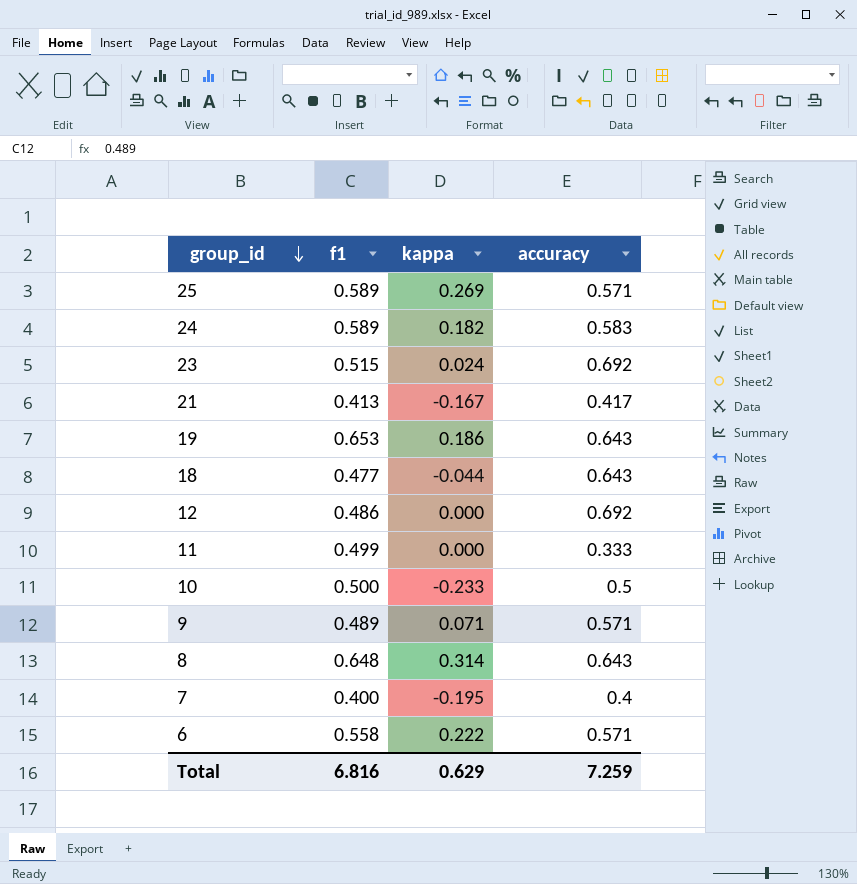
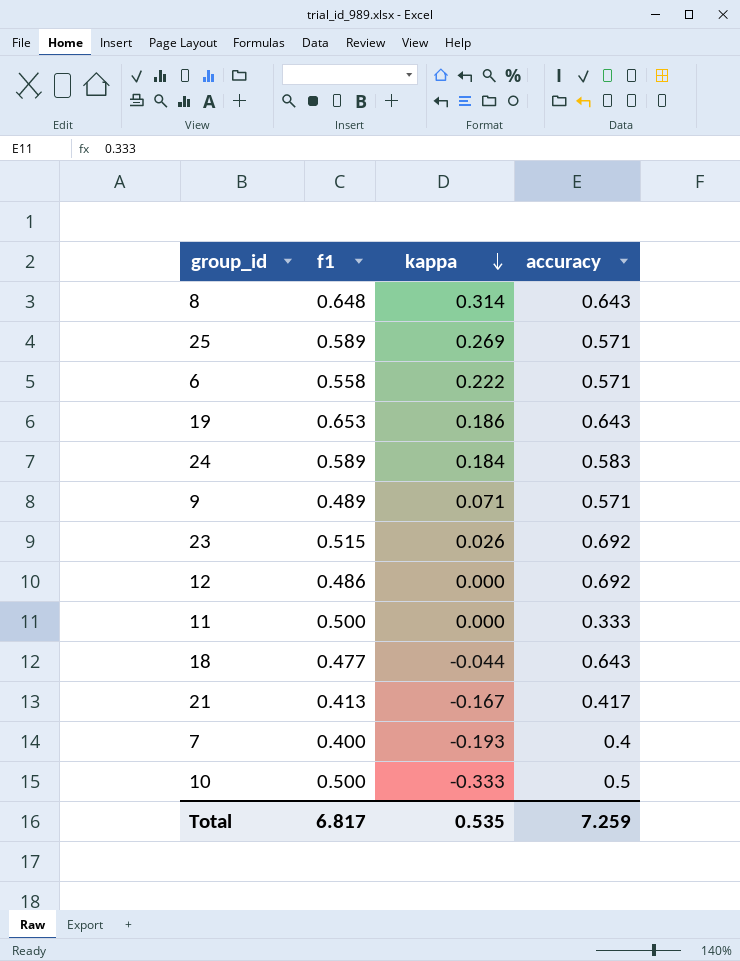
row order: group_id descending -> kappa descending
24 | kappa: 0.182 -> 0.184
23 | kappa: 0.024 -> 0.026
11 | f1: 0.499 -> 0.500
7 | kappa: -0.195 -> -0.193
10 | kappa: -0.233 -> -0.333
Total | f1: 6.816 -> 6.817
Total | kappa: 0.629 -> 0.535

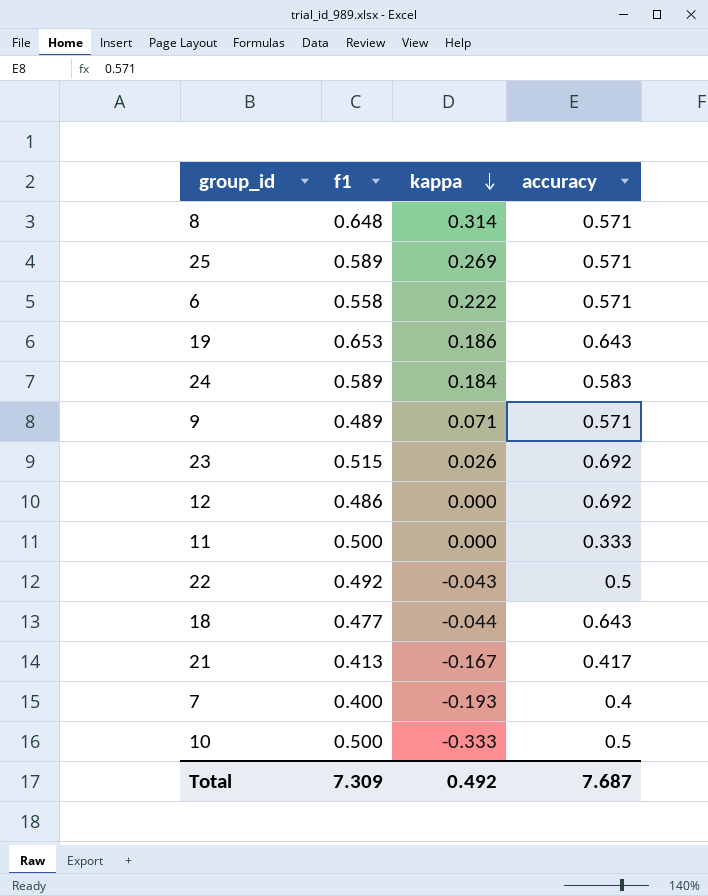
8 | accuracy: 0.643 -> 0.571
row 22: none -> 0.492 | -0.043 | 0.5
Total | f1: 6.817 -> 7.309
Total | kappa: 0.535 -> 0.492
Total | accuracy: 7.259 -> 7.687

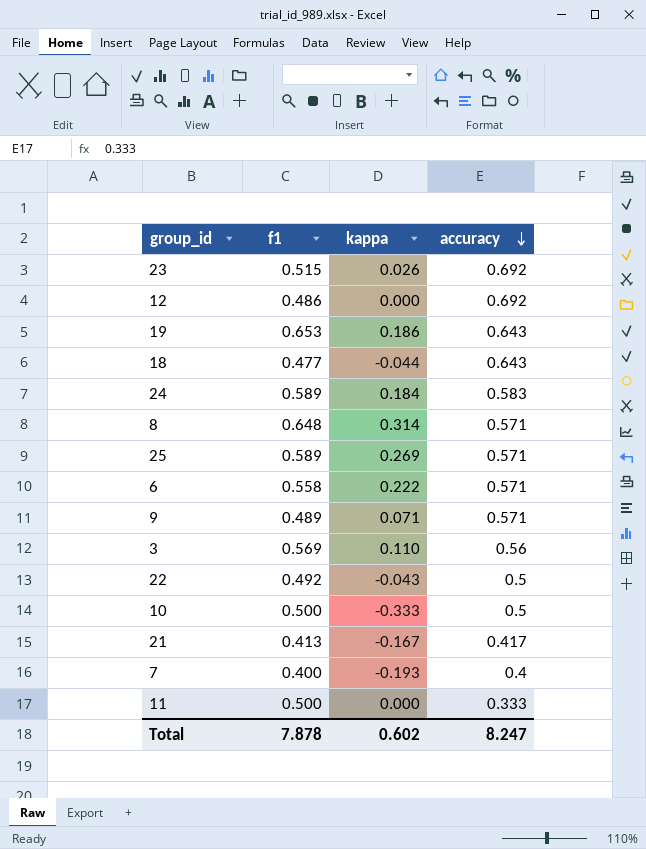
row order: kappa descending -> accuracy descending
row 3: none -> 0.569 | 0.110 | 0.56
Total | f1: 7.309 -> 7.878
Total | kappa: 0.492 -> 0.602
Total | accuracy: 7.687 -> 8.247

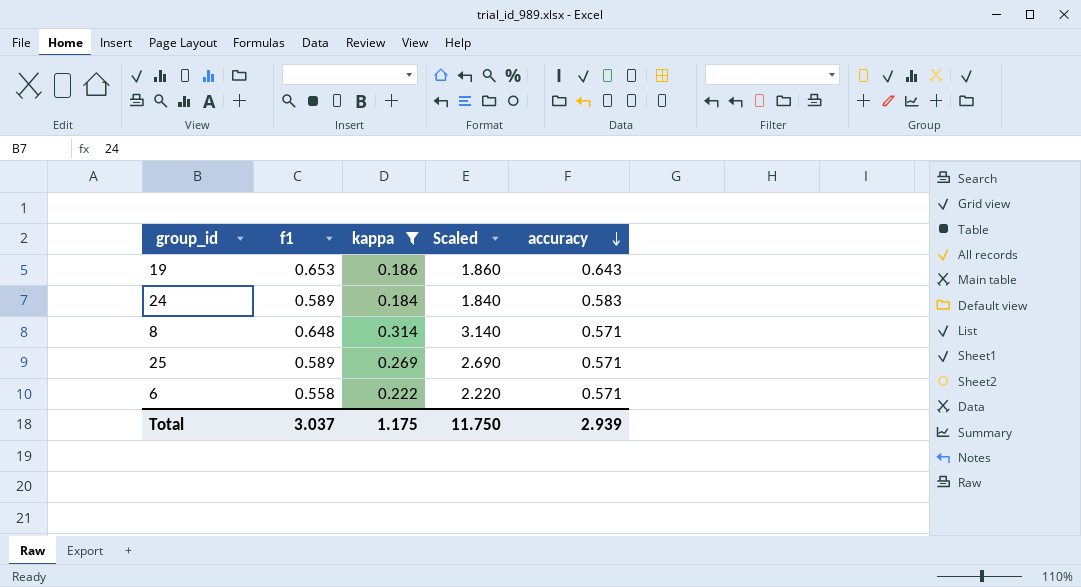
filter: none -> kappa >= 0.184
column Scaled | formula: none -> [kappa] * 10
Total | f1: 7.878 -> 3.037
Total | kappa: 0.602 -> 1.175
Total | accuracy: 8.247 -> 2.939

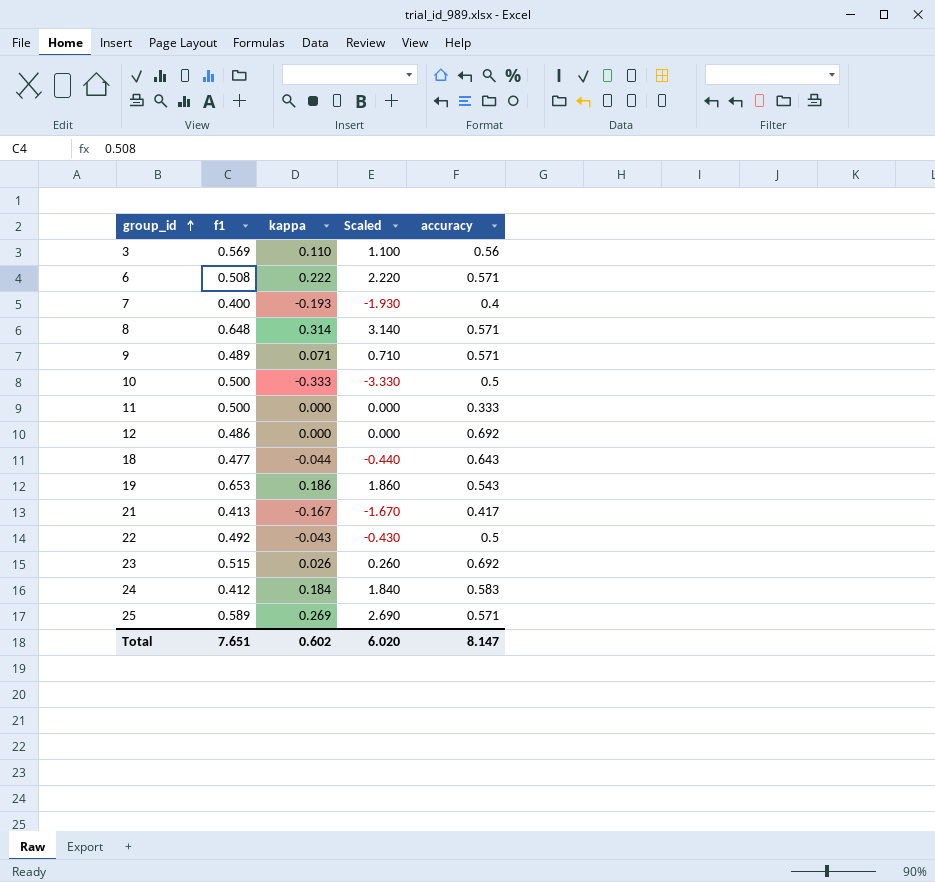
filter: kappa >= 0.184 -> none
row order: accuracy descending -> group_id ascending
6 | f1: 0.558 -> 0.508
19 | accuracy: 0.643 -> 0.543
24 | f1: 0.589 -> 0.412
Total | f1: 3.037 -> 7.651
Total | kappa: 1.175 -> 0.602
Total | Scaled: 11.750 -> 6.020
Total | accuracy: 2.939 -> 8.147

